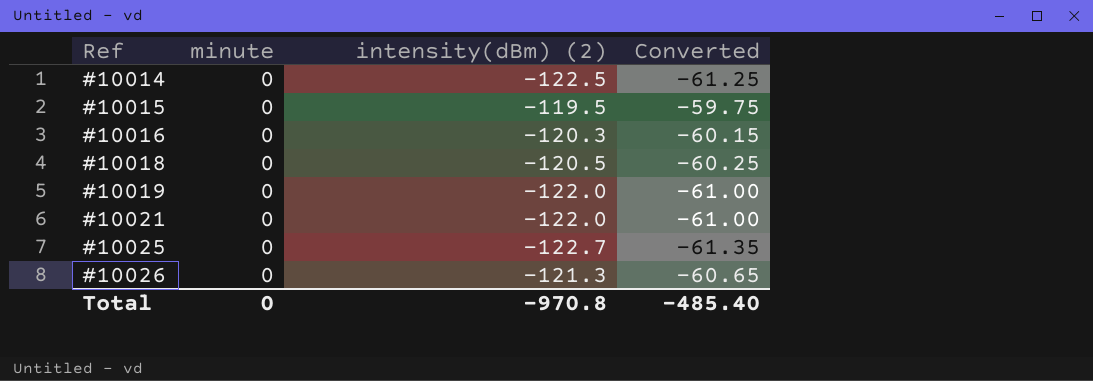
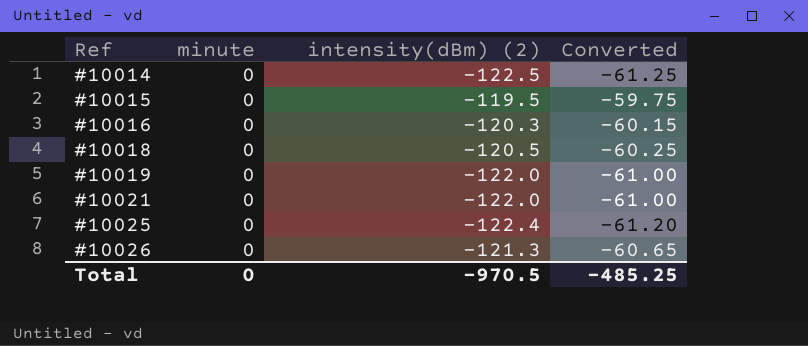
#10025 | intensity(dBm) (2): -122.7 -> -122.4
#10025 | Converted: -61.35 -> -61.20
Total | intensity(dBm) (2): -970.8 -> -970.5
Total | Converted: -485.40 -> -485.25

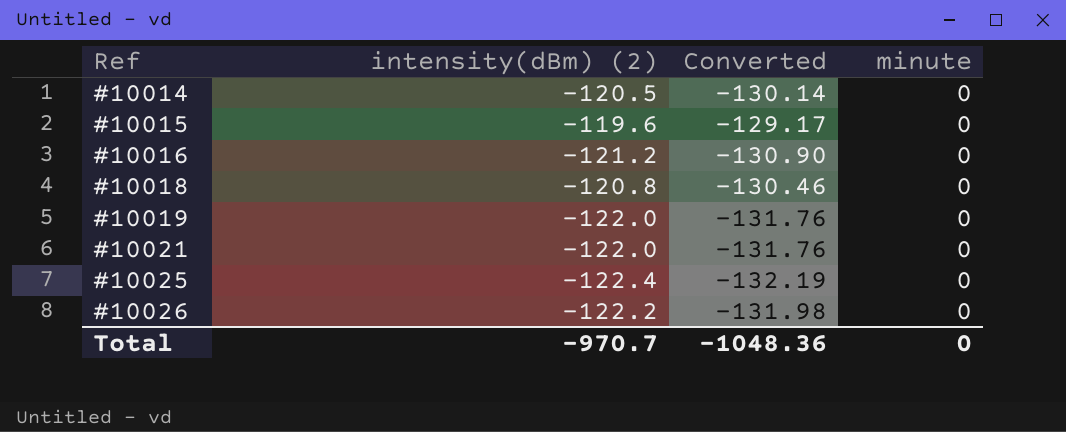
column Converted | formula: [intensity(dBm) (2)] * 0.5 -> [intensity(dBm) (2)] * 1.08
column minute | position: 2 -> 4
#10014 | intensity(dBm) (2): -122.5 -> -120.5
#10015 | intensity(dBm) (2): -119.5 -> -119.6
#10016 | intensity(dBm) (2): -120.3 -> -121.2
#10018 | intensity(dBm) (2): -120.5 -> -120.8
#10026 | intensity(dBm) (2): -121.3 -> -122.2
Total | intensity(dBm) (2): -970.5 -> -970.7
Total | Converted: -485.25 -> -1048.36

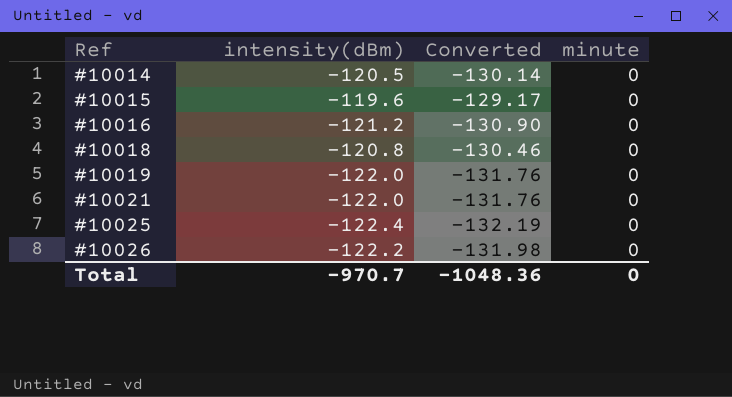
column name: intensity(dBm) (2) -> intensity(dBm)

